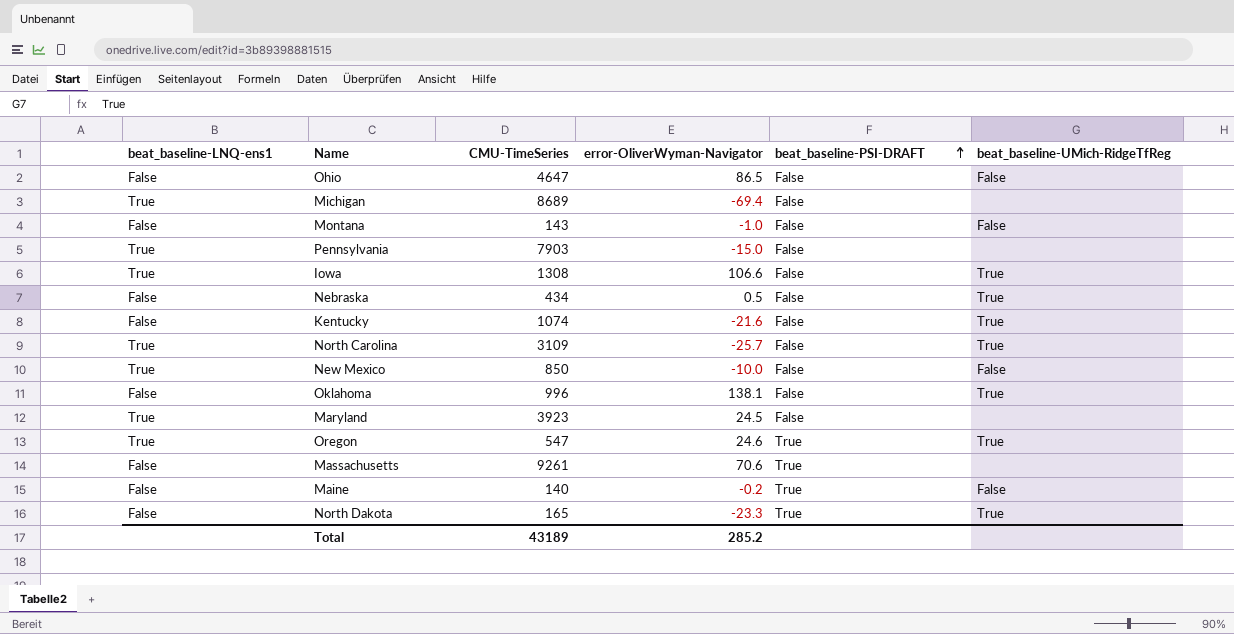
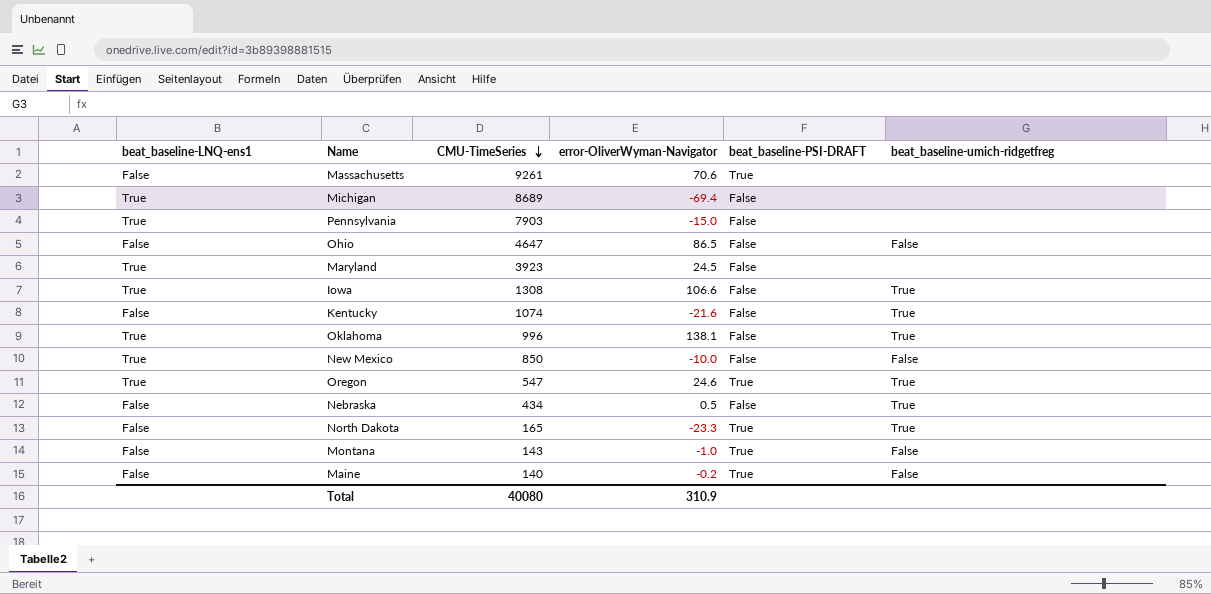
row order: beat_baseline-PSI-DRAFT ascending -> CMU-TimeSeries descending
column name: beat_baseline-UMich-RidgeTfReg -> beat_baseline-umich-ridgetfreg
row North Carolina: True | 3109 | -25.7 | False | True -> none
Oklahoma | beat_baseline-LNQ-ens1: False -> True
Montana | beat_baseline-PSI-DRAFT: False -> True
Total | CMU-TimeSeries: 43189 -> 40080
Total | error-OliverWyman-Navigator: 285.2 -> 310.9

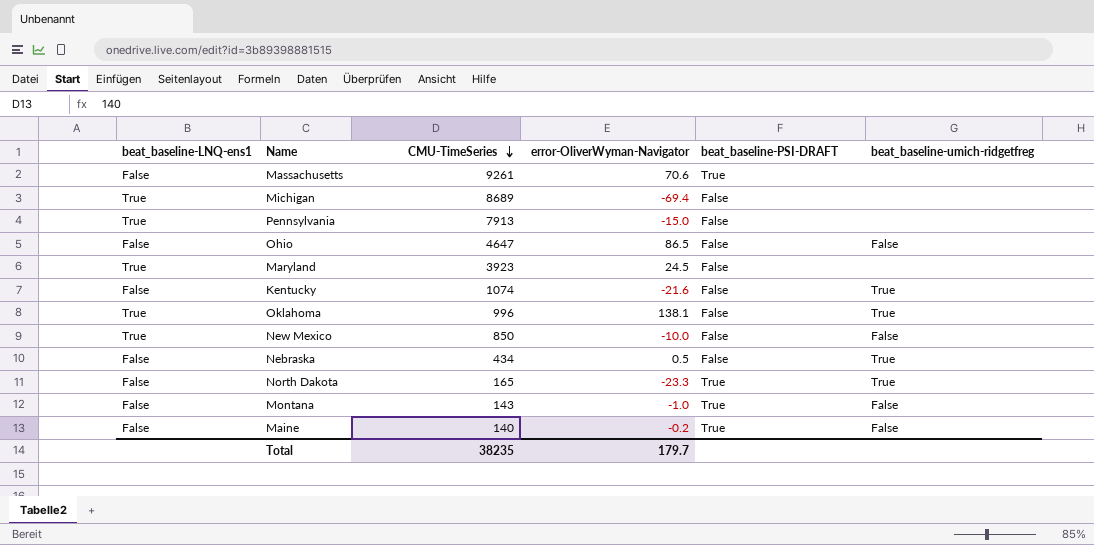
row Iowa: True | 1308 | 106.6 | False | True -> none
row Oregon: True | 547 | 24.6 | True | True -> none
Pennsylvania | CMU-TimeSeries: 7903 -> 7913
Total | CMU-TimeSeries: 40080 -> 38235
Total | error-OliverWyman-Navigator: 310.9 -> 179.7

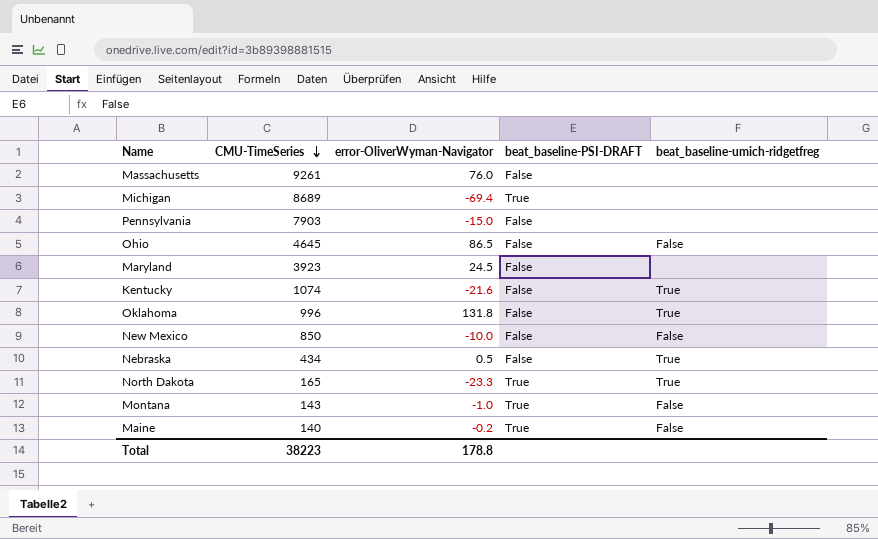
column beat_baseline-LNQ-ens1 | position: 1 -> none
Massachusetts | error-OliverWyman-Navigator: 70.6 -> 76.0
Massachusetts | beat_baseline-PSI-DRAFT: True -> False
Michigan | beat_baseline-PSI-DRAFT: False -> True
Pennsylvania | CMU-TimeSeries: 7913 -> 7903
Ohio | CMU-TimeSeries: 4647 -> 4645
Oklahoma | error-OliverWyman-Navigator: 138.1 -> 131.8
Total | CMU-TimeSeries: 38235 -> 38223
Total | error-OliverWyman-Navigator: 179.7 -> 178.8

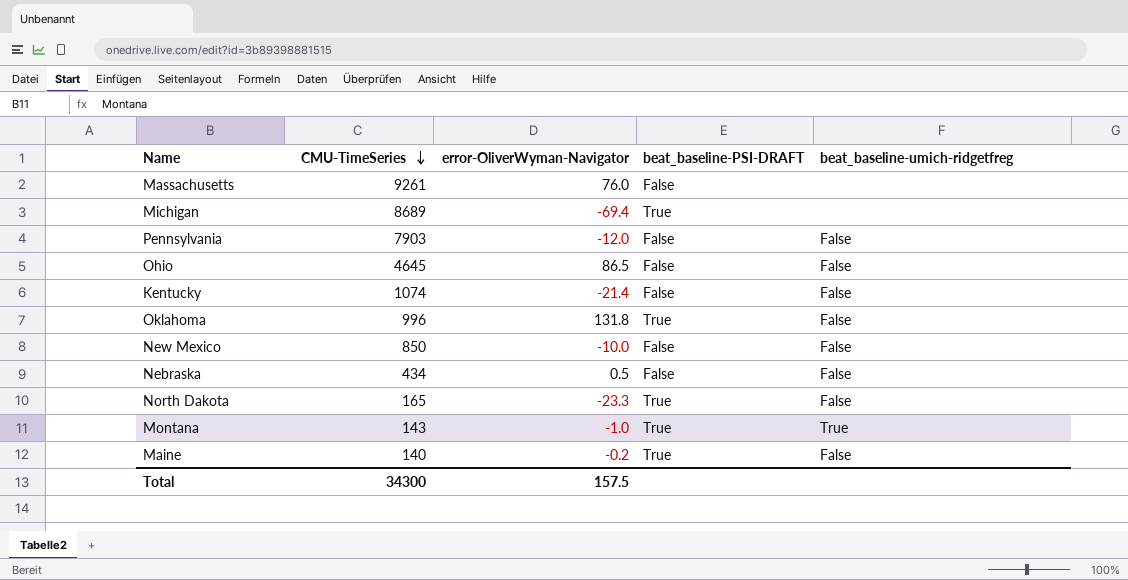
row Maryland: 3923 | 24.5 | False | none -> none
Pennsylvania | error-OliverWyman-Navigator: -15.0 -> -12.0
Pennsylvania | beat_baseline-umich-ridgetfreg: none -> False
Kentucky | error-OliverWyman-Navigator: -21.6 -> -21.4
Kentucky | beat_baseline-umich-ridgetfreg: True -> False
Oklahoma | beat_baseline-PSI-DRAFT: False -> True
Oklahoma | beat_baseline-umich-ridgetfreg: True -> False
Nebraska | beat_baseline-umich-ridgetfreg: True -> False
North Dakota | beat_baseline-umich-ridgetfreg: True -> False
Montana | beat_baseline-umich-ridgetfreg: False -> True
Total | CMU-TimeSeries: 38223 -> 34300
Total | error-OliverWyman-Navigator: 178.8 -> 157.5

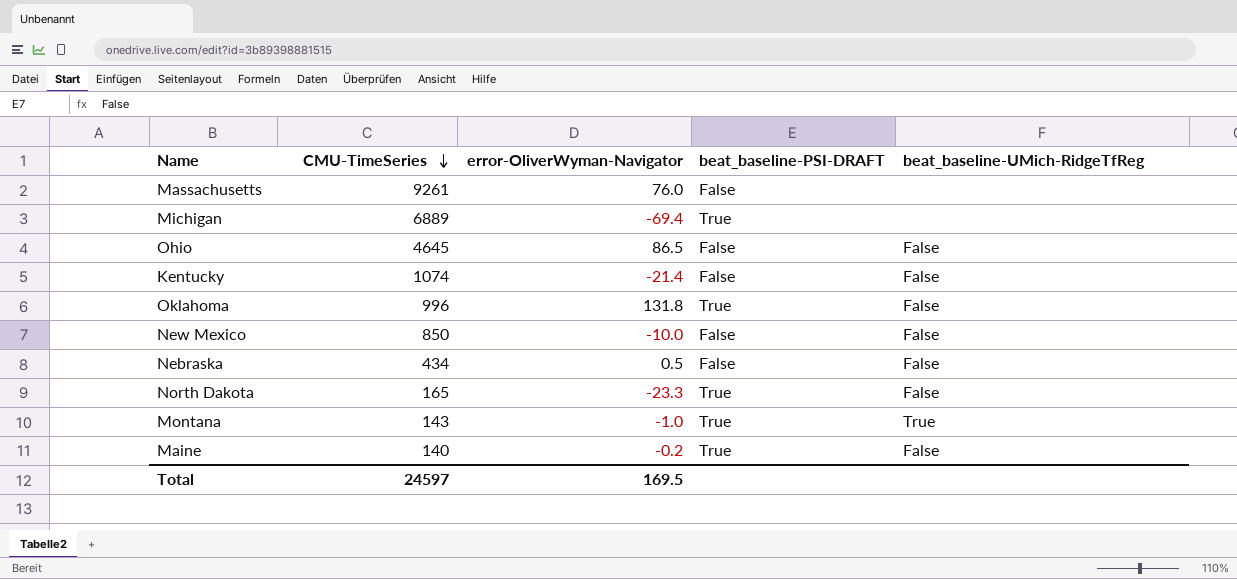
column name: beat_baseline-umich-ridgetfreg -> beat_baseline-UMich-RidgeTfReg
row Pennsylvania: 7903 | -12.0 | False | False -> none
Michigan | CMU-TimeSeries: 8689 -> 6889
Total | CMU-TimeSeries: 34300 -> 24597
Total | error-OliverWyman-Navigator: 157.5 -> 169.5

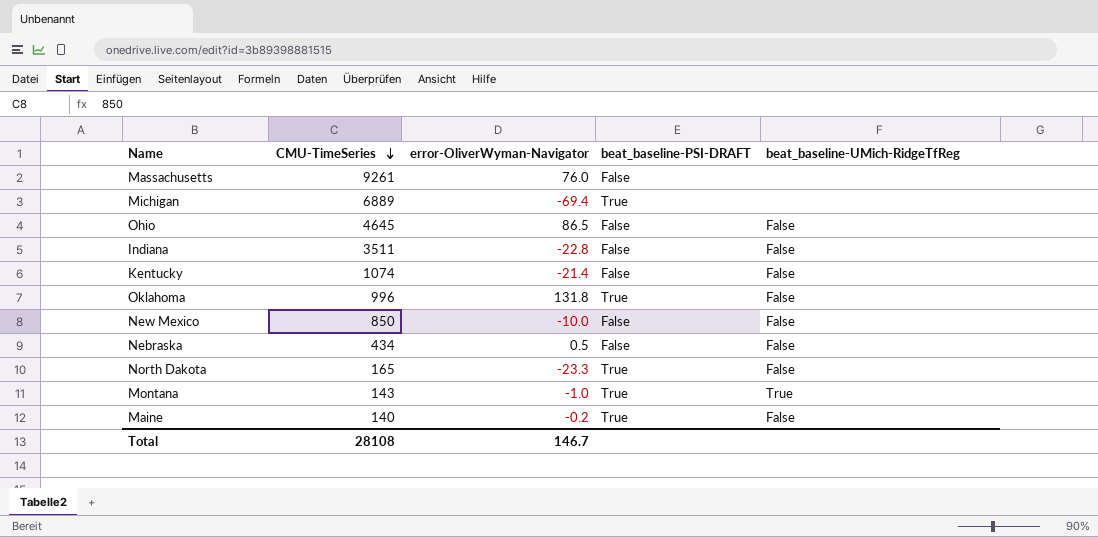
row Indiana: none -> 3511 | -22.8 | False | False
Total | CMU-TimeSeries: 24597 -> 28108
Total | error-OliverWyman-Navigator: 169.5 -> 146.7

